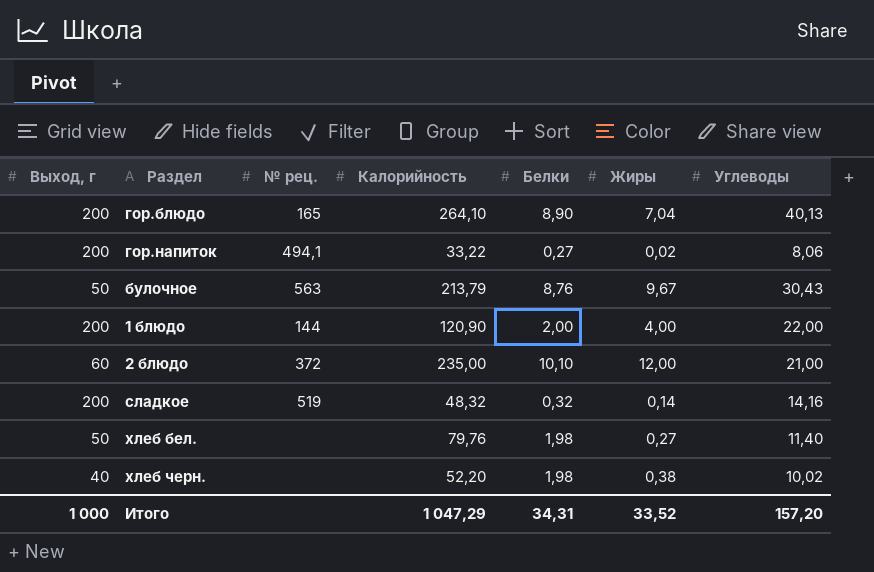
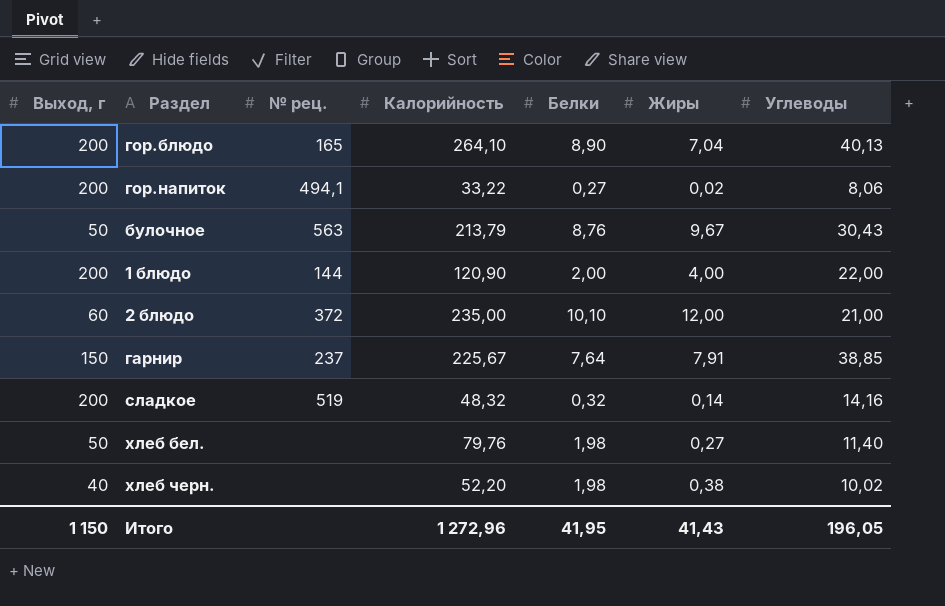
row гарнир: none -> 150 | 237 | 225,67 | 7,64 | 7,91 | 38,85
Итого | Выход, г: 1 000 -> 1 150
Итого | Калорийность: 1 047,29 -> 1 272,96
Итого | Белки: 34,31 -> 41,95
Итого | Жиры: 33,52 -> 41,43
Итого | Углеводы: 157,20 -> 196,05

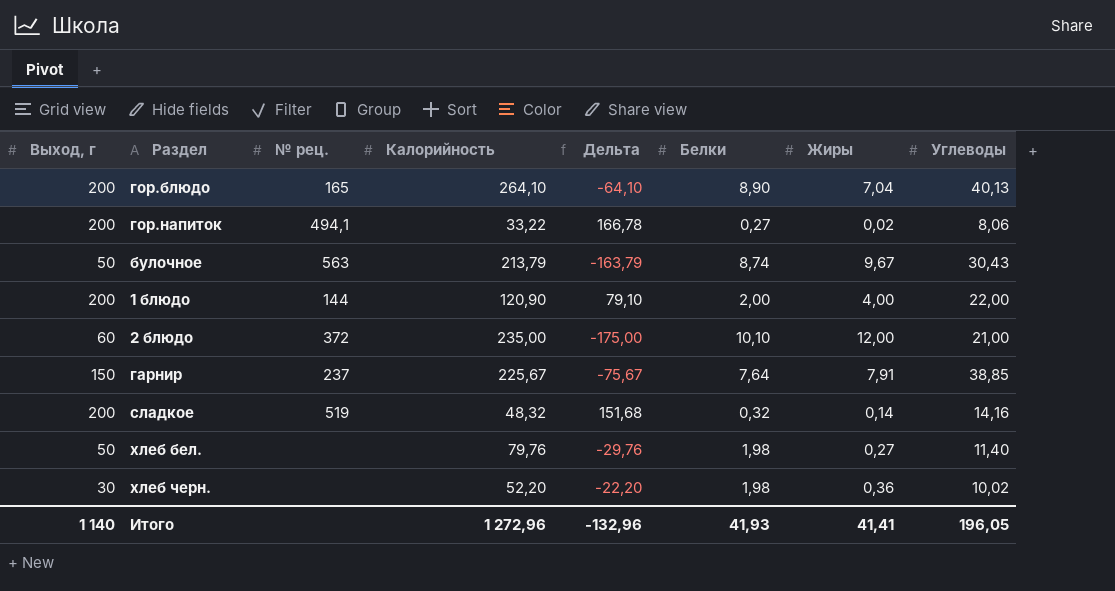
column Дельта | formula: none -> [Выход, г] - [Калорийность]
булочное | Белки: 8,76 -> 8,74
хлеб черн. | Выход, г: 40 -> 30
хлеб черн. | Жиры: 0,38 -> 0,36
Итого | Выход, г: 1 150 -> 1 140
Итого | Белки: 41,95 -> 41,93
Итого | Жиры: 41,43 -> 41,41

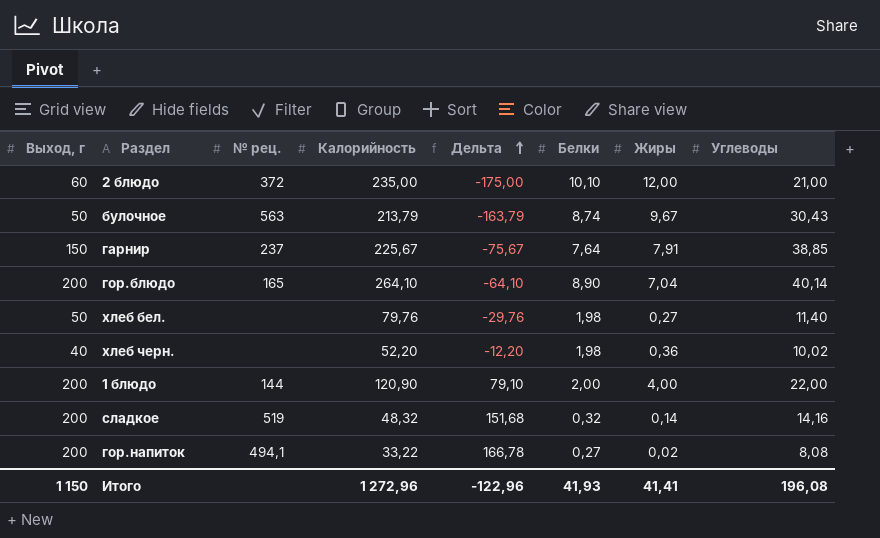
row order: none -> Дельта ascending
гор.блюдо | Углеводы: 40,13 -> 40,14
хлеб черн. | Выход, г: 30 -> 40
хлеб черн. | Дельта: -22,20 -> -12,20
гор.напиток | Углеводы: 8,06 -> 8,08
Итого | Выход, г: 1 140 -> 1 150
Итого | Дельта: -132,96 -> -122,96
Итого | Углеводы: 196,05 -> 196,08

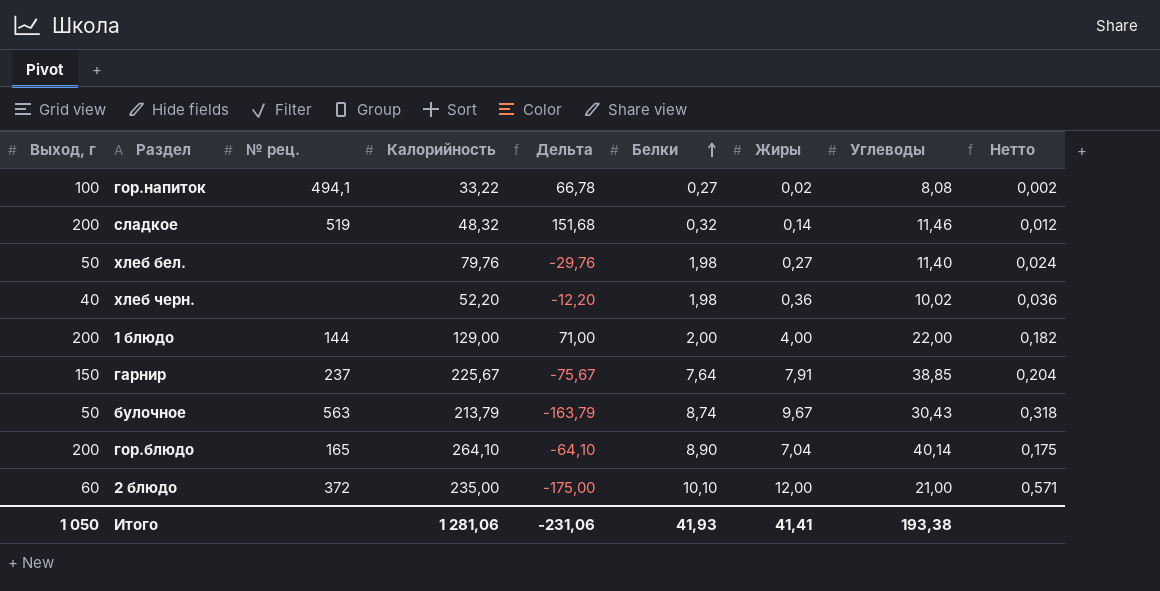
row order: Дельта ascending -> Белки ascending
column Нетто | formula: none -> [Жиры] / [Углеводы]
гор.напиток | Выход, г: 200 -> 100
гор.напиток | Дельта: 166,78 -> 66,78
сладкое | Углеводы: 14,16 -> 11,46
1 блюдо | Калорийность: 120,90 -> 129,00
1 блюдо | Дельта: 79,10 -> 71,00
Итого | Выход, г: 1 150 -> 1 050
Итого | Калорийность: 1 272,96 -> 1 281,06
Итого | Дельта: -122,96 -> -231,06
Итого | Углеводы: 196,08 -> 193,38

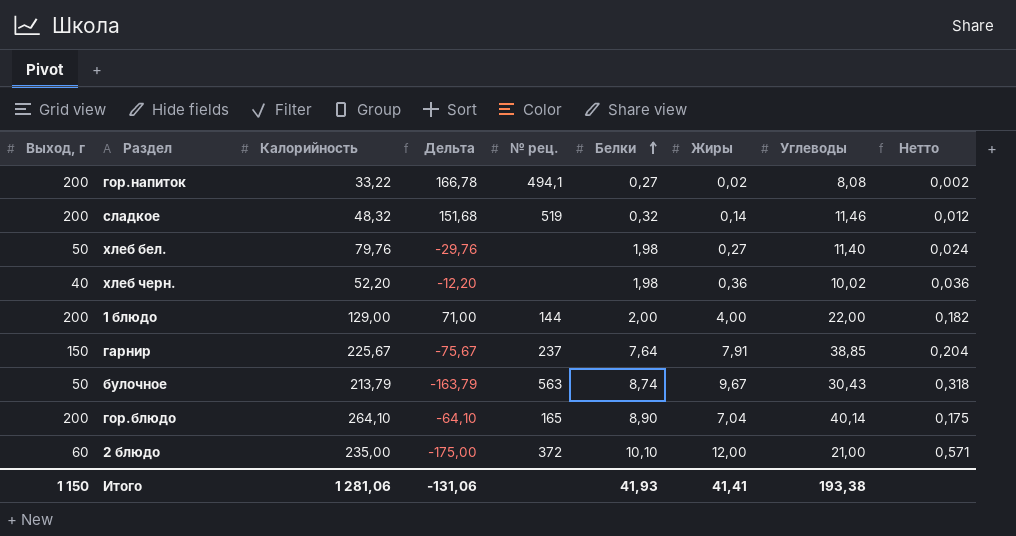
column № рец. | position: 3 -> 5
гор.напиток | Выход, г: 100 -> 200
гор.напиток | Дельта: 66,78 -> 166,78
Итого | Выход, г: 1 050 -> 1 150
Итого | Дельта: -231,06 -> -131,06

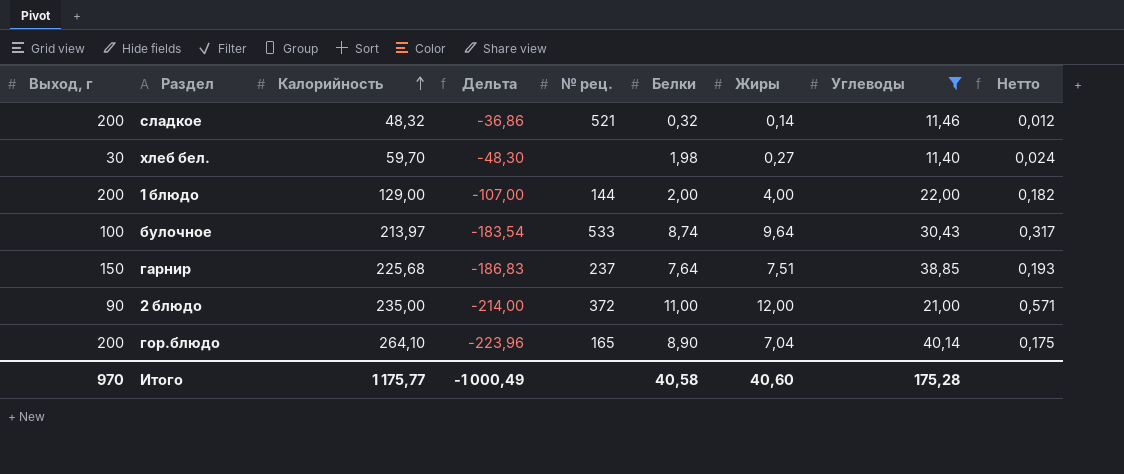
filter: none -> Углеводы >= 11,40
row order: Белки ascending -> Калорийность ascending
column Дельта | formula: [Выход, г] - [Калорийность] -> [Углеводы] - [Калорийность]
сладкое | № рец.: 519 -> 521
хлеб бел. | Выход, г: 50 -> 30
хлеб бел. | Калорийность: 79,76 -> 59,70
булочное | Выход, г: 50 -> 100
булочное | Калорийность: 213,79 -> 213,97
булочное | № рец.: 563 -> 533
булочное | Жиры: 9,67 -> 9,64
булочное | Нетто: 0,318 -> 0,317
гарнир | Калорийность: 225,67 -> 225,68
гарнир | Жиры: 7,91 -> 7,51
гарнир | Нетто: 0,204 -> 0,193
2 блюдо | Выход, г: 60 -> 90
2 блюдо | Белки: 10,10 -> 11,00
Итого | Выход, г: 1 150 -> 970
Итого | Калорийность: 1 281,06 -> 1 175,77
Итого | Дельта: -131,06 -> -1 000,49
Итого | Белки: 41,93 -> 40,58
Итого | Жиры: 41,41 -> 40,60
Итого | Углеводы: 193,38 -> 175,28

